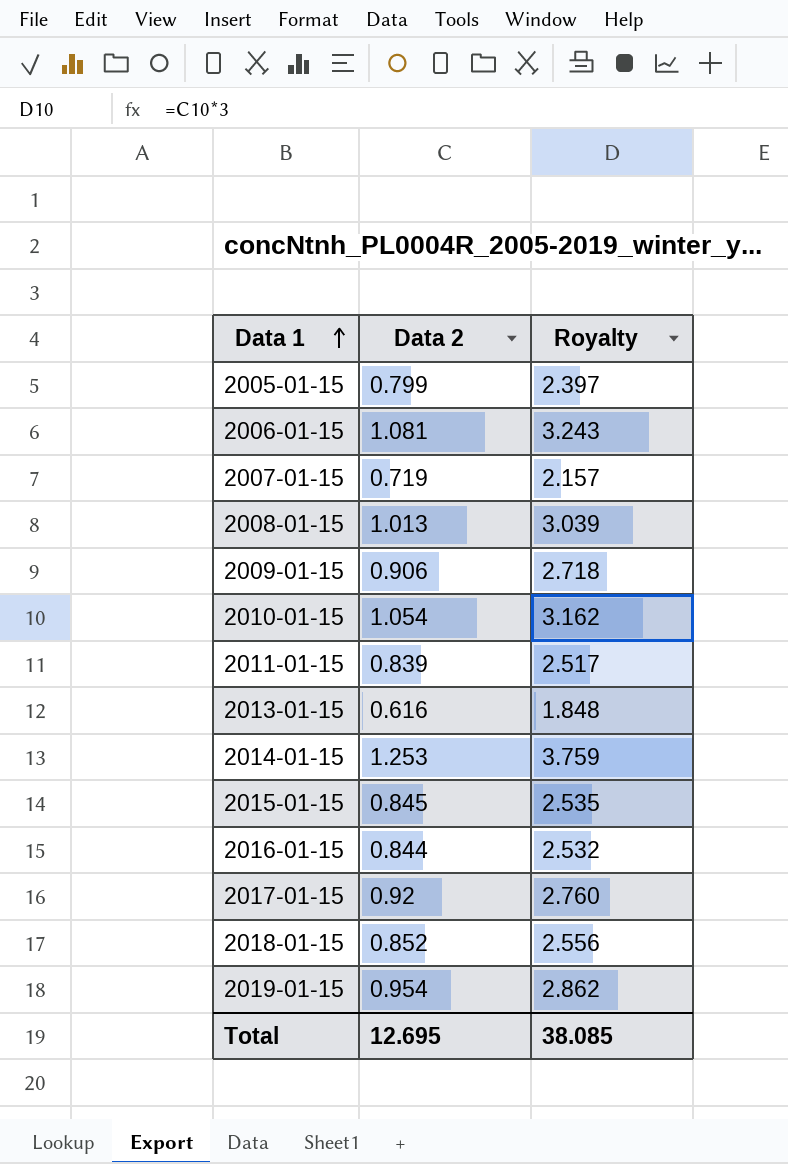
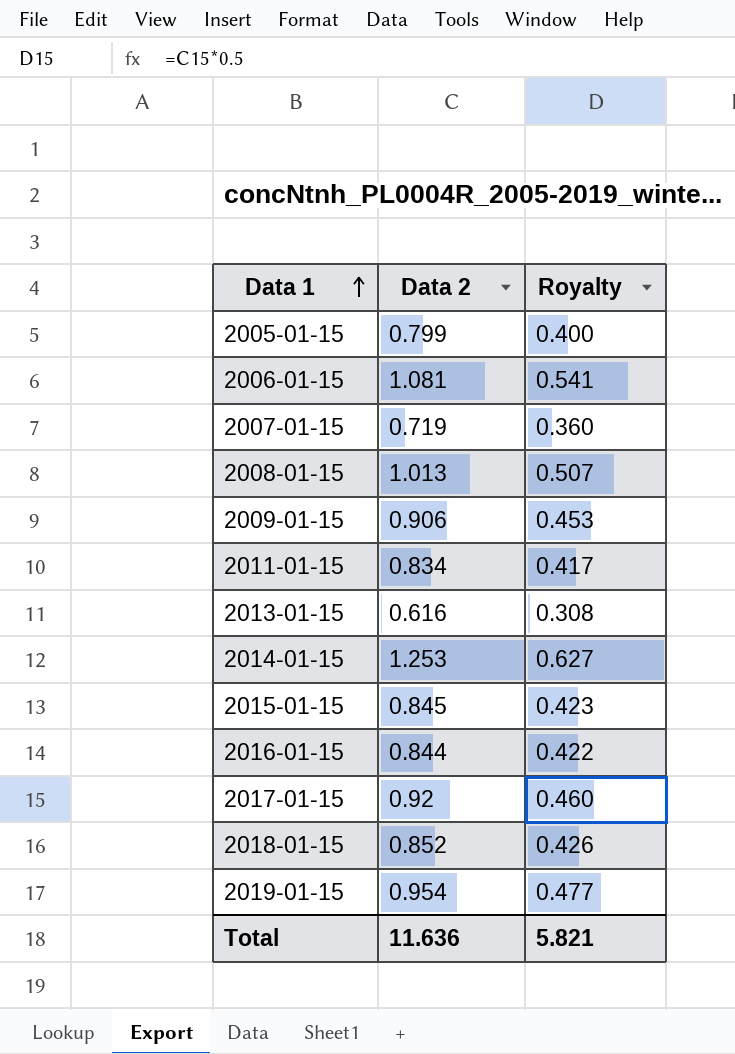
column Royalty | formula: [Data 2] * 3 -> [Data 2] * 0.5
row 2010-01-15: 1.054 | 3.162 -> none
2011-01-15 | Data 2: 0.839 -> 0.834
Total | Data 2: 12.695 -> 11.636
Total | Royalty: 38.085 -> 5.821

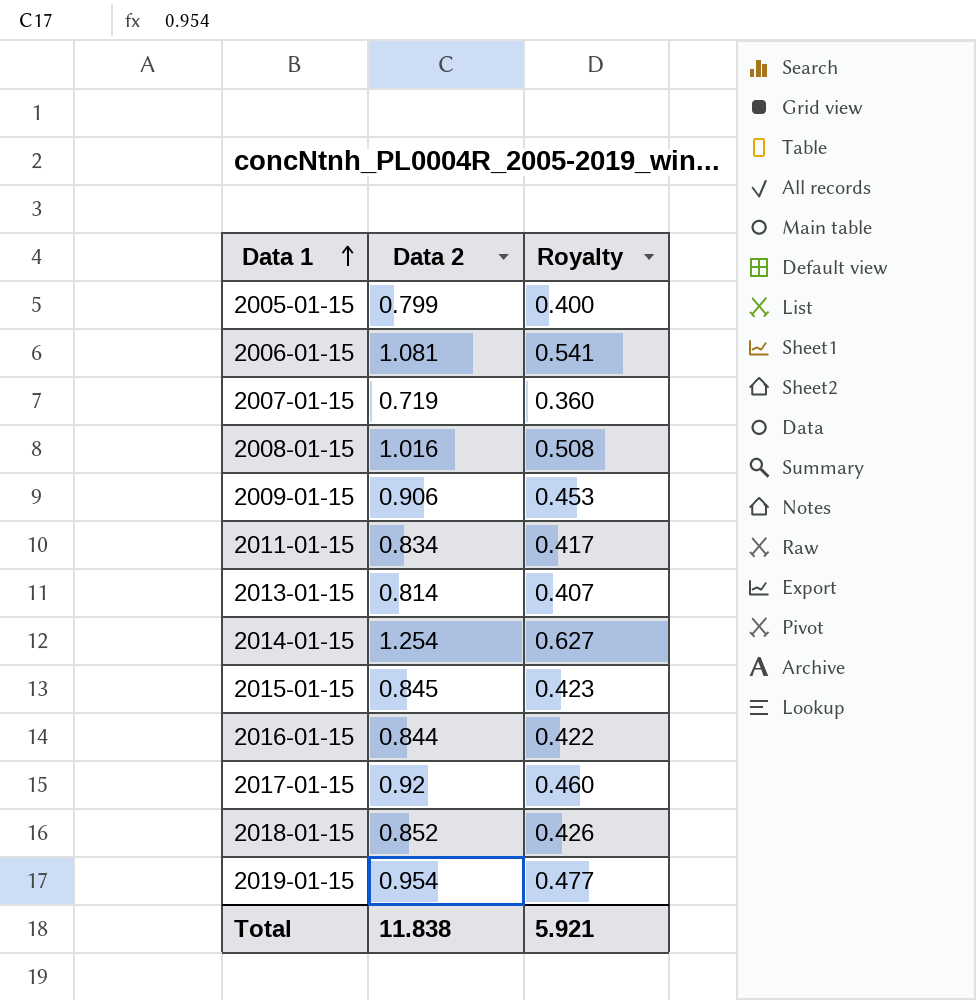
2008-01-15 | Data 2: 1.013 -> 1.016
2008-01-15 | Royalty: 0.507 -> 0.508
2013-01-15 | Data 2: 0.616 -> 0.814
2013-01-15 | Royalty: 0.308 -> 0.407
2014-01-15 | Data 2: 1.253 -> 1.254
Total | Data 2: 11.636 -> 11.838
Total | Royalty: 5.821 -> 5.921

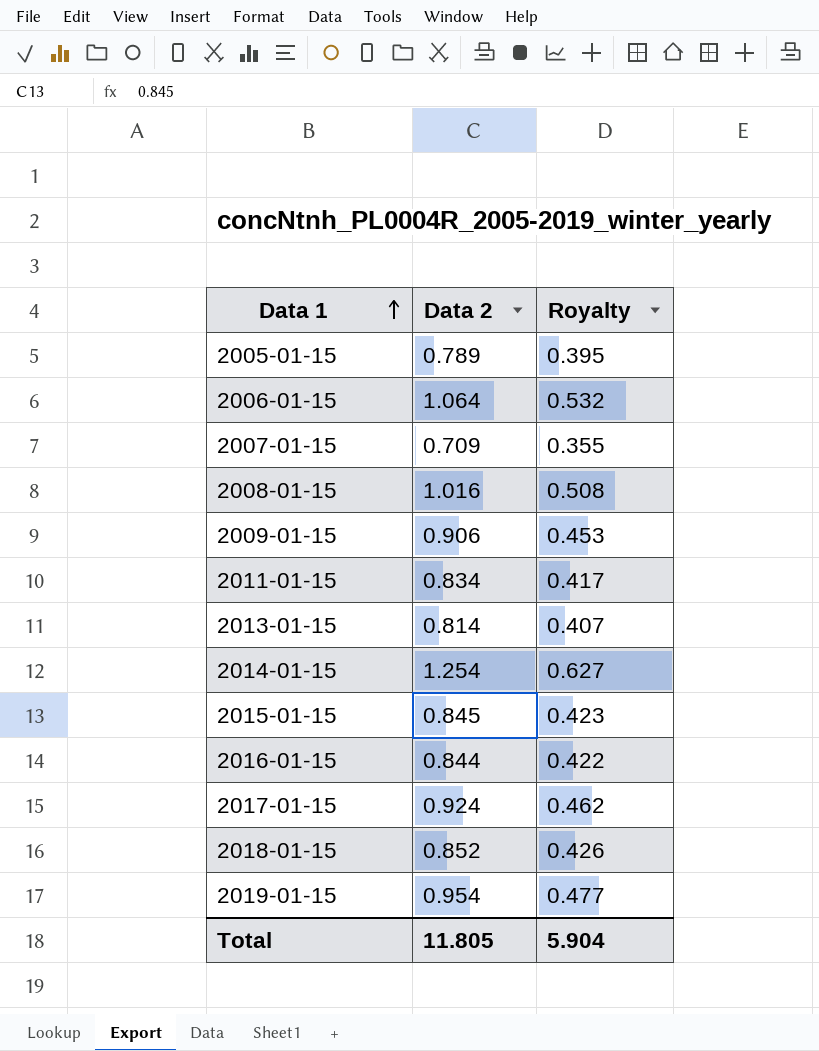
2005-01-15 | Data 2: 0.799 -> 0.789
2005-01-15 | Royalty: 0.400 -> 0.395
2006-01-15 | Data 2: 1.081 -> 1.064
2006-01-15 | Royalty: 0.541 -> 0.532
2007-01-15 | Data 2: 0.719 -> 0.709
2007-01-15 | Royalty: 0.360 -> 0.355
2017-01-15 | Data 2: 0.92 -> 0.924
2017-01-15 | Royalty: 0.460 -> 0.462
Total | Data 2: 11.838 -> 11.805
Total | Royalty: 5.921 -> 5.904

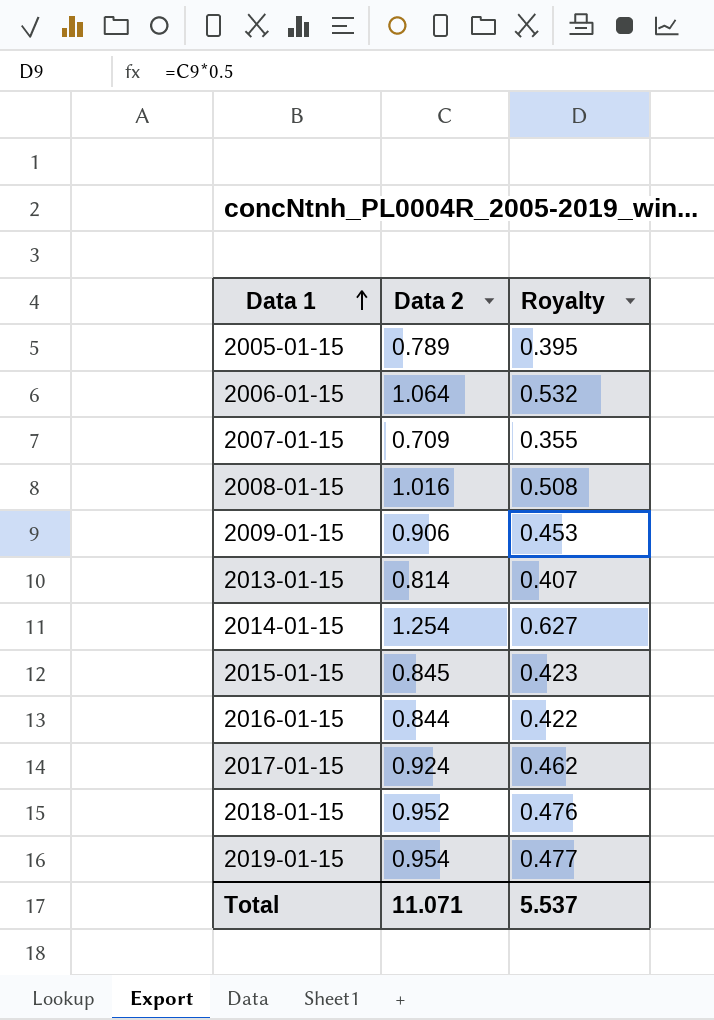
row 2011-01-15: 0.834 | 0.417 -> none
2018-01-15 | Data 2: 0.852 -> 0.952
2018-01-15 | Royalty: 0.426 -> 0.476
Total | Data 2: 11.805 -> 11.071
Total | Royalty: 5.904 -> 5.537

